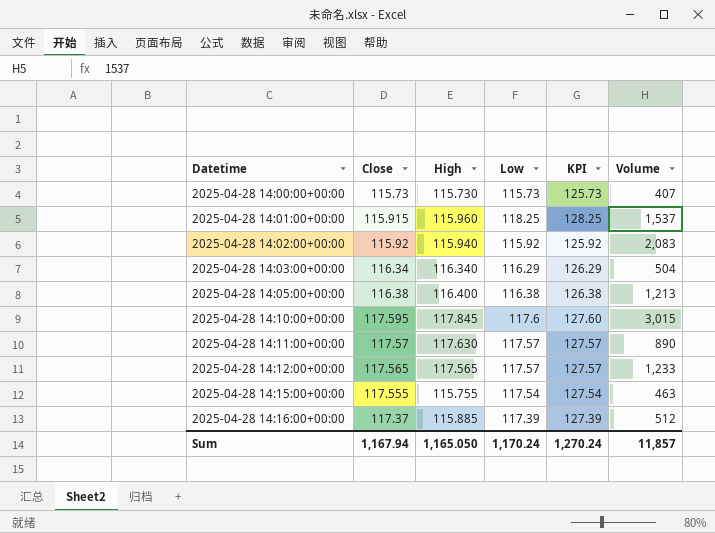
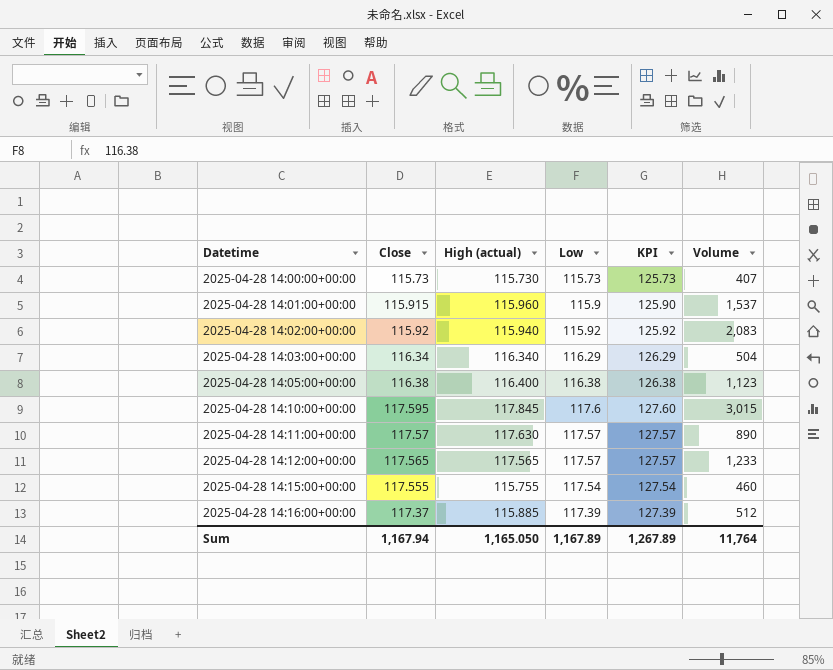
column name: High -> High (actual)
2025-04-28 14:01:00+00:00 | Low: 118.25 -> 115.9
2025-04-28 14:01:00+00:00 | KPI: 128.25 -> 125.90
2025-04-28 14:05:00+00:00 | Volume: 1,213 -> 1,123
2025-04-28 14:15:00+00:00 | Volume: 463 -> 460
Sum | Low: 1,170.24 -> 1,167.89
Sum | KPI: 1,270.24 -> 1,267.89
Sum | Volume: 11,857 -> 11,764

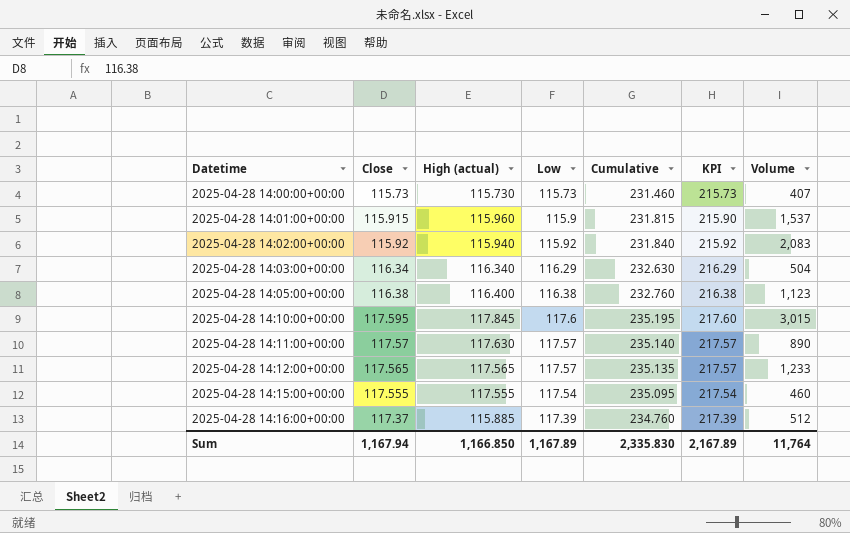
column Cumulative | formula: none -> [Close] + [Low]
column KPI | formula: [Low] + 10 -> [Low] + 100
2025-04-28 14:15:00+00:00 | High (actual): 115.755 -> 117.555
Sum | High (actual): 1,165.050 -> 1,166.850
Sum | KPI: 1,267.89 -> 2,167.89

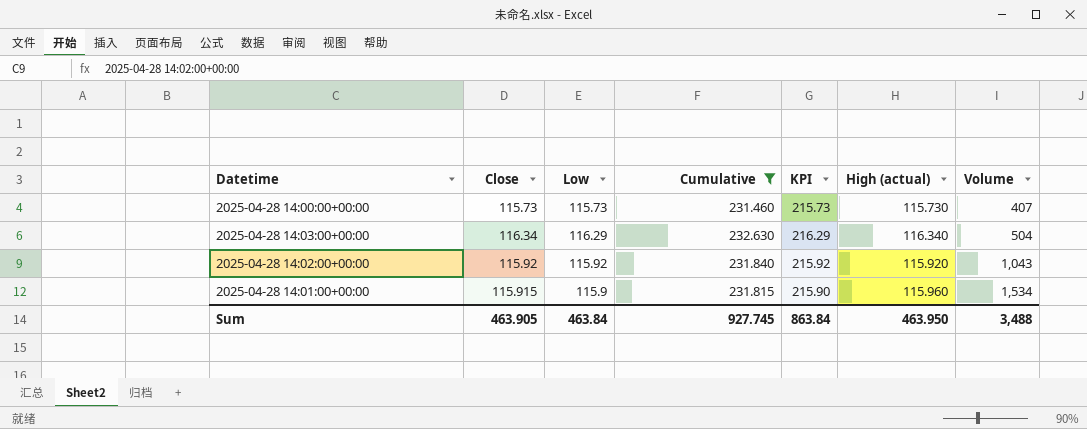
filter: none -> Cumulative <= 232.630
row order: Datetime ascending -> Volume ascending
column High (actual) | position: 3 -> 6
2025-04-28 14:02:00+00:00 | High (actual): 115.940 -> 115.920
2025-04-28 14:02:00+00:00 | Volume: 2,083 -> 1,043
2025-04-28 14:01:00+00:00 | Volume: 1,537 -> 1,534
Sum | Close: 1,167.94 -> 463.905
Sum | Low: 1,167.89 -> 463.84
Sum | Cumulative: 2,335.830 -> 927.745
Sum | KPI: 2,167.89 -> 863.84
Sum | High (actual): 1,166.850 -> 463.950
Sum | Volume: 11,764 -> 3,488

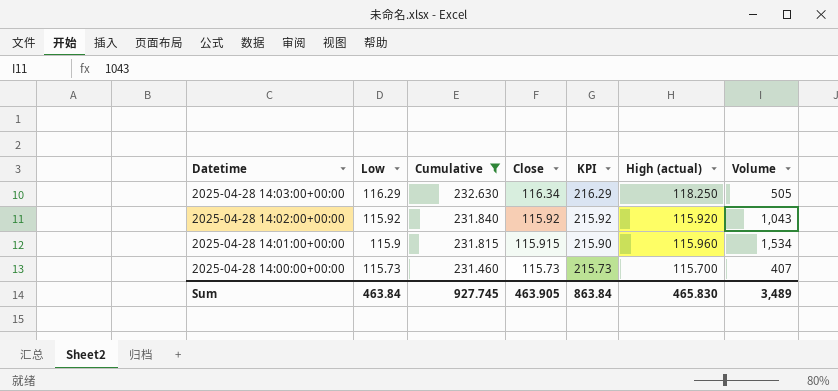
row order: Volume ascending -> Datetime descending
column Close | position: 2 -> 4
2025-04-28 14:03:00+00:00 | High (actual): 116.340 -> 118.250
2025-04-28 14:03:00+00:00 | Volume: 504 -> 505
2025-04-28 14:00:00+00:00 | High (actual): 115.730 -> 115.700
Sum | High (actual): 463.950 -> 465.830
Sum | Volume: 3,488 -> 3,489

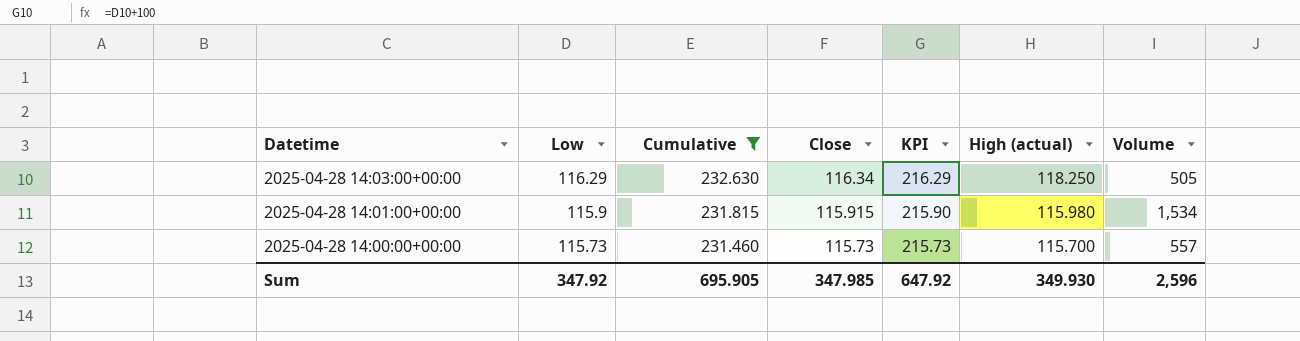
row 2025-04-28 14:02:00+00:00: 115.92 | 231.840 | 115.92 | 215.92 | 115.920 | 1,043 -> none
2025-04-28 14:01:00+00:00 | High (actual): 115.960 -> 115.980
2025-04-28 14:00:00+00:00 | Volume: 407 -> 557
Sum | Low: 463.84 -> 347.92
Sum | Cumulative: 927.745 -> 695.905
Sum | Close: 463.905 -> 347.985
Sum | KPI: 863.84 -> 647.92
Sum | High (actual): 465.830 -> 349.930
Sum | Volume: 3,489 -> 2,596

